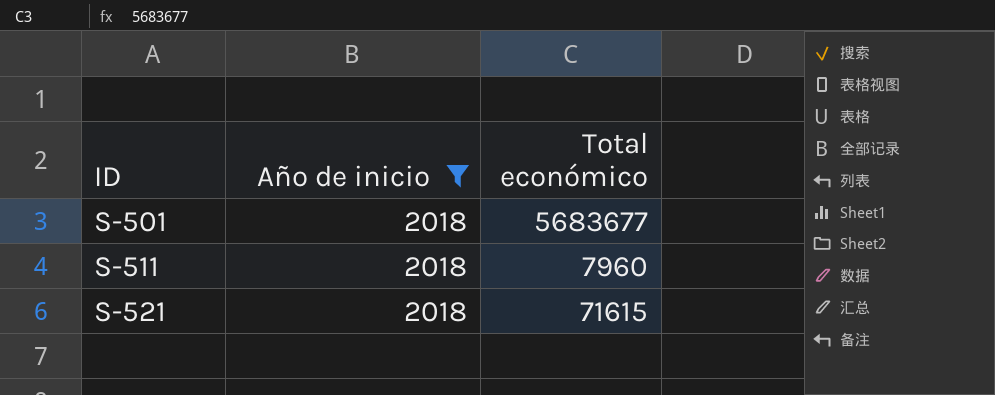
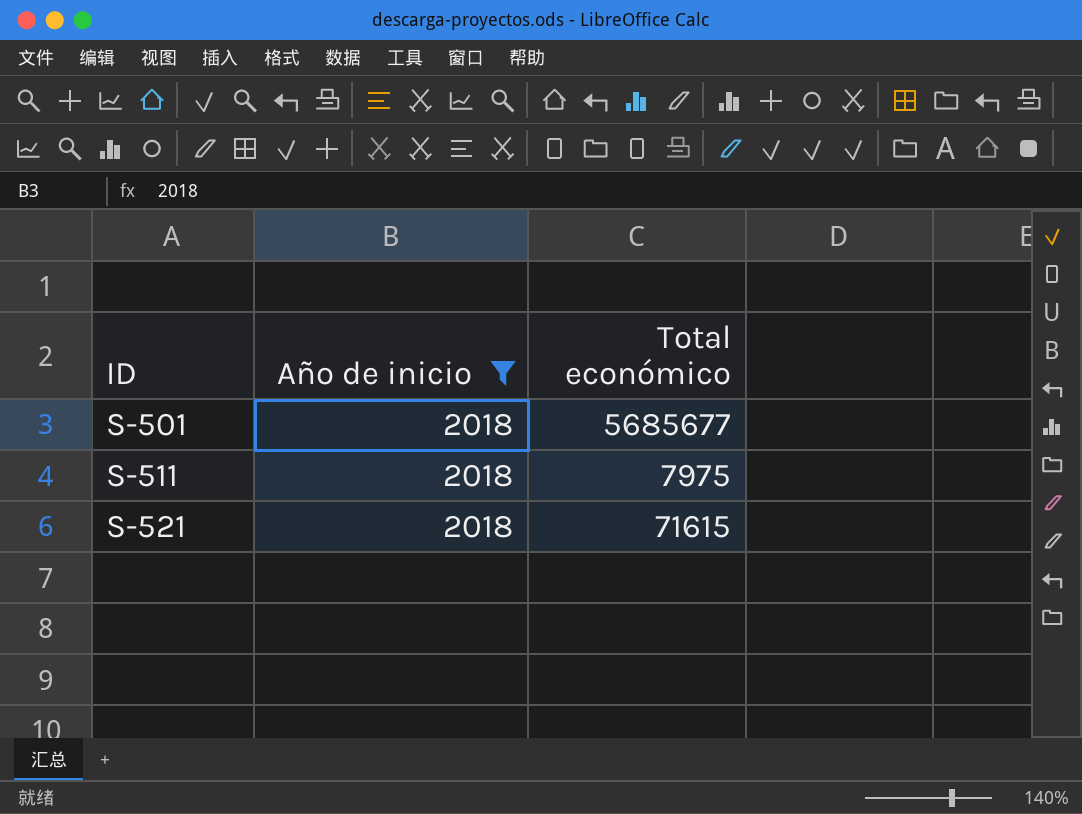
S-501 | Total económico: 5683677 -> 5685677
S-511 | Total económico: 7960 -> 7975

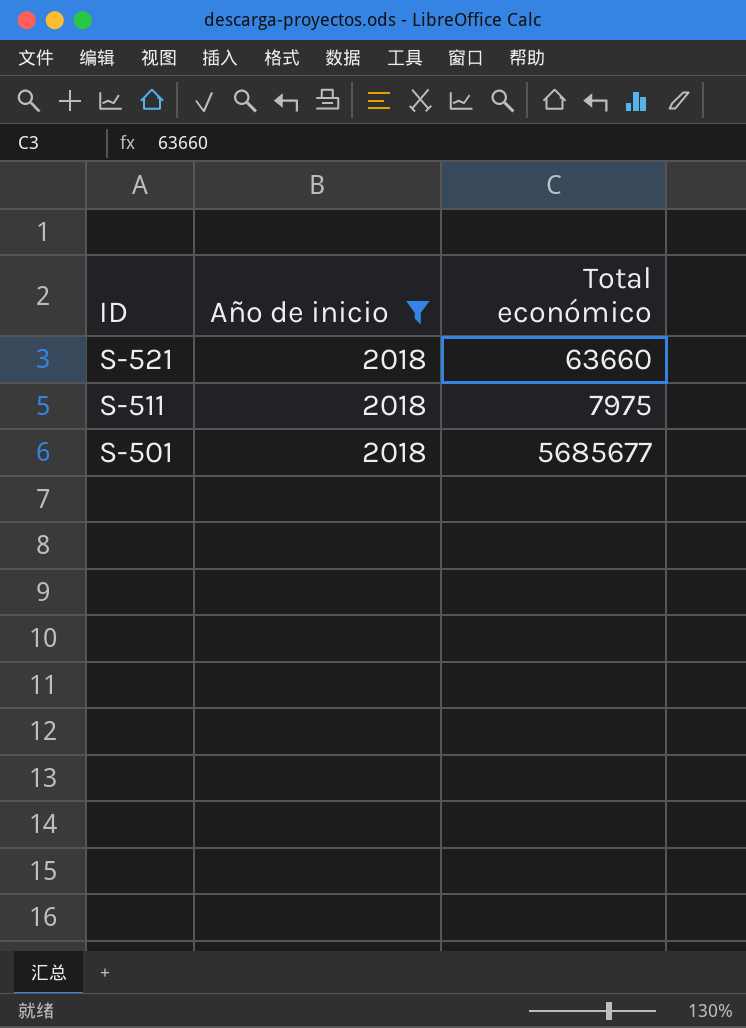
row order: ID ascending -> ID descending
S-521 | Total económico: 71615 -> 63660

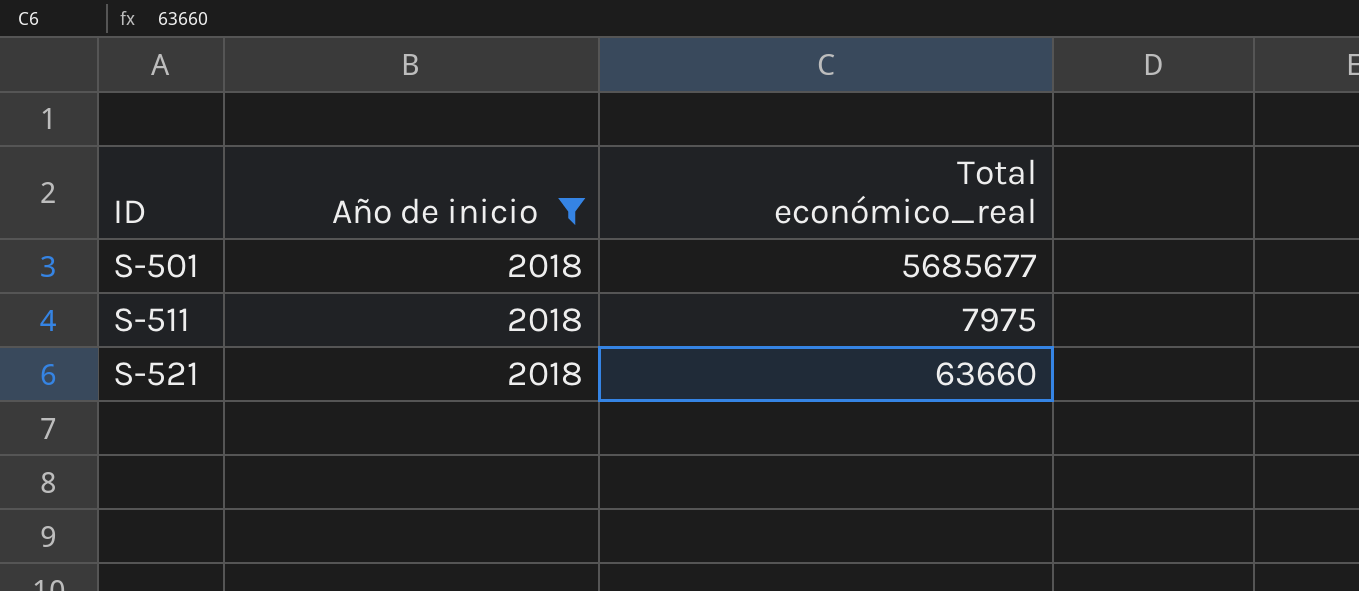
row order: ID descending -> ID ascending
column name: Total económico -> Total económico_real

